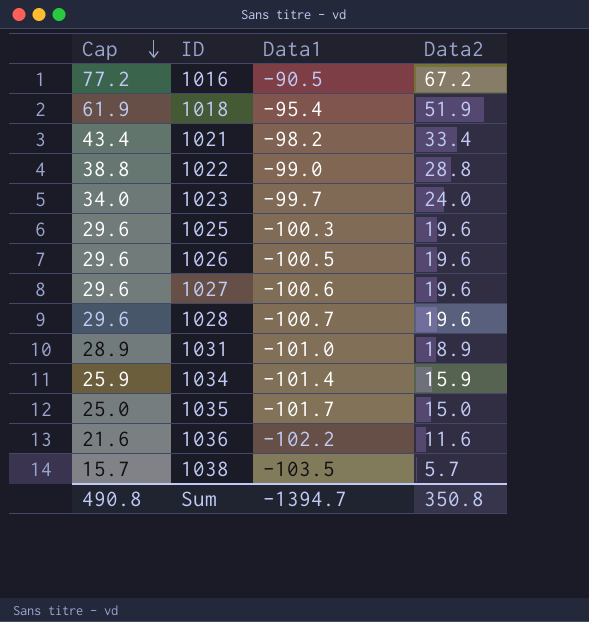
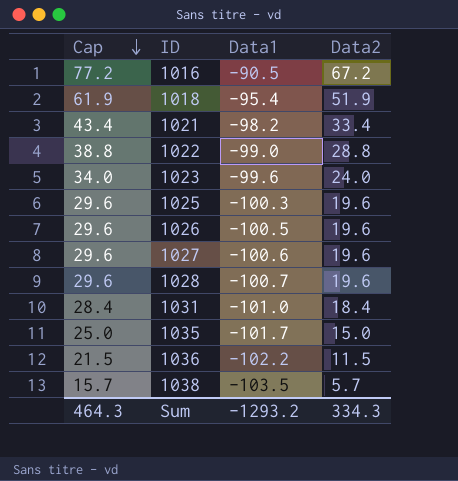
row 1034: 25.9 | -101.4 | 15.9 -> none
1023 | Data1: -99.7 -> -99.6
1031 | Cap: 28.9 -> 28.4
1031 | Data2: 18.9 -> 18.4
1036 | Cap: 21.6 -> 21.5
1036 | Data2: 11.6 -> 11.5
Sum | Cap: 490.8 -> 464.3
Sum | Data1: -1394.7 -> -1293.2
Sum | Data2: 350.8 -> 334.3

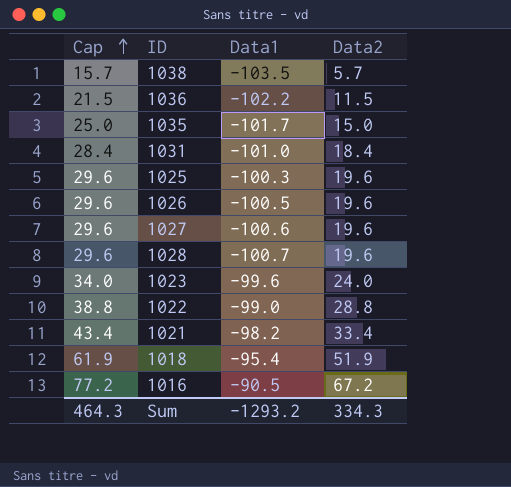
row order: Cap descending -> Cap ascending

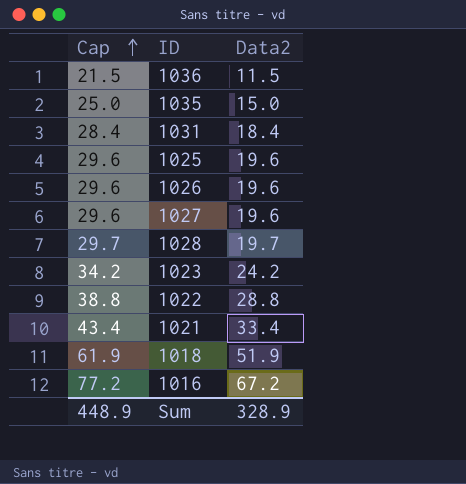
column Data1 | position: 3 -> none
row 1038: 15.7 | -103.5 | 5.7 -> none
1028 | Cap: 29.6 -> 29.7
1028 | Data2: 19.6 -> 19.7
1023 | Cap: 34.0 -> 34.2
1023 | Data2: 24.0 -> 24.2
Sum | Cap: 464.3 -> 448.9
Sum | Data2: 334.3 -> 328.9

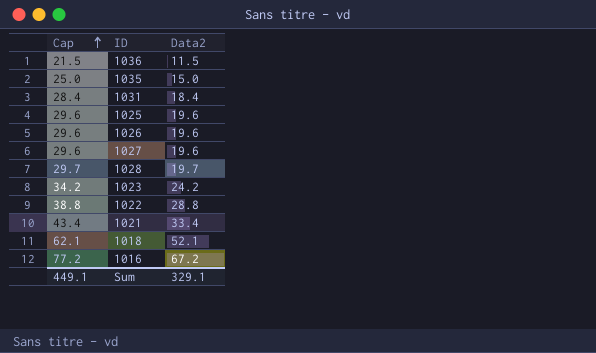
1018 | Cap: 61.9 -> 62.1
1018 | Data2: 51.9 -> 52.1
Sum | Cap: 448.9 -> 449.1
Sum | Data2: 328.9 -> 329.1

